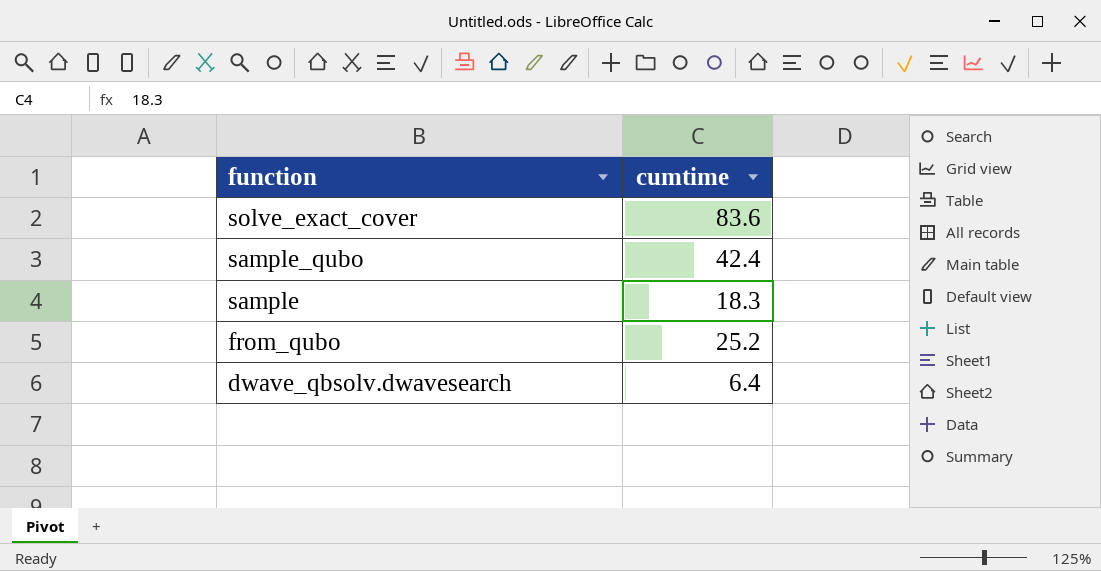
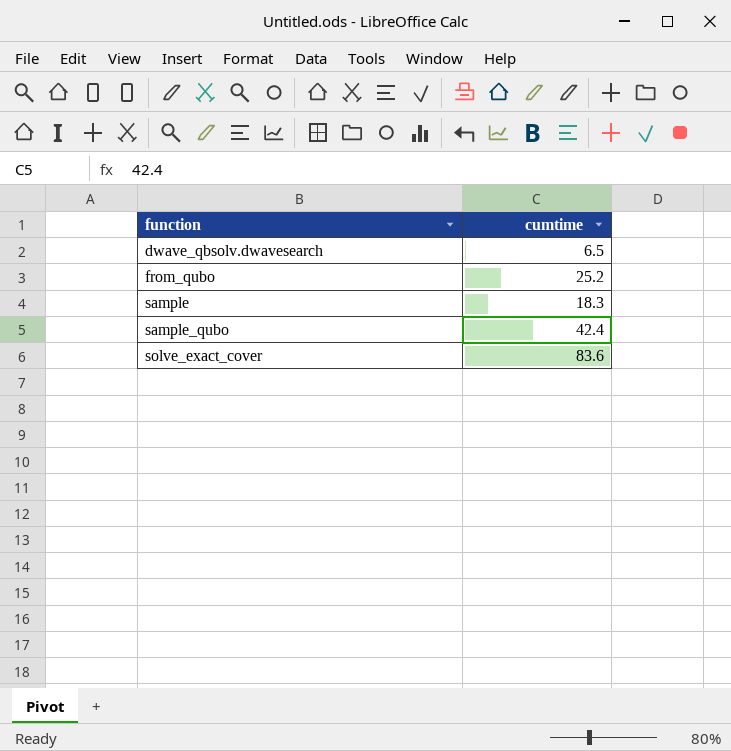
row order: function descending -> function ascending
dwave_qbsolv.dwavesearch | cumtime: 6.4 -> 6.5

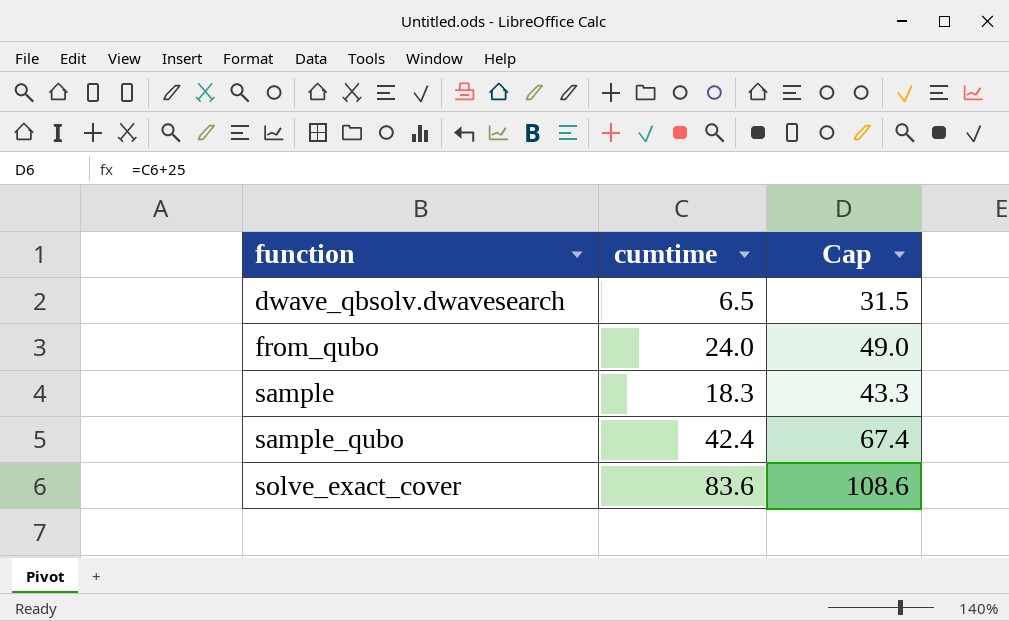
column Cap | formula: none -> [cumtime] + 25
from_qubo | cumtime: 25.2 -> 24.0

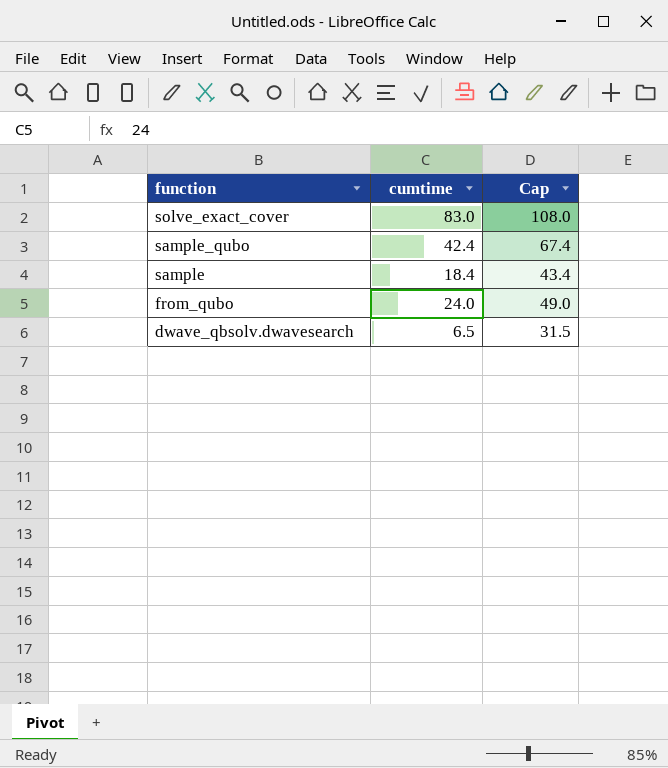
row order: function ascending -> function descending
solve_exact_cover | cumtime: 83.6 -> 83.0
solve_exact_cover | Cap: 108.6 -> 108.0
sample | cumtime: 18.3 -> 18.4
sample | Cap: 43.3 -> 43.4

